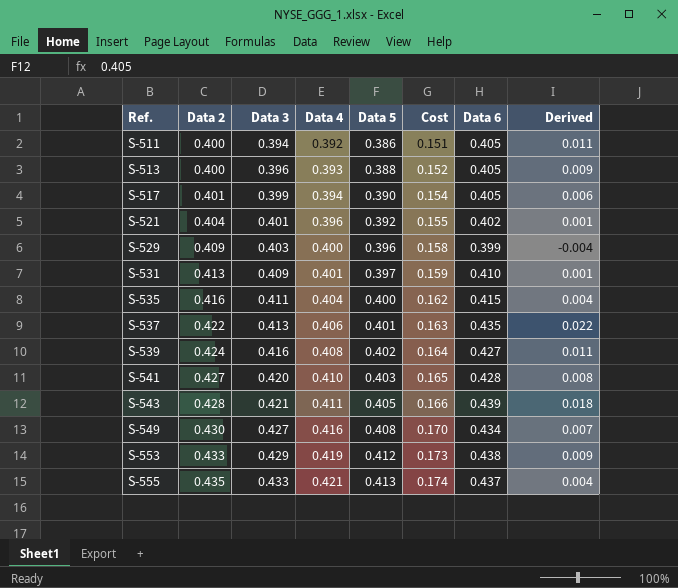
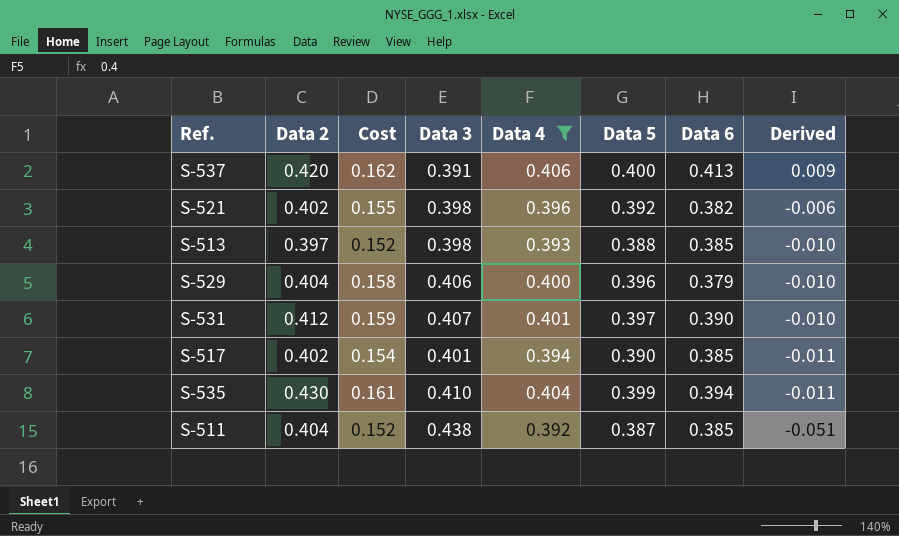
filter: none -> Data 4 <= 0.406
row order: Ref. ascending -> Derived descending
column Cost | position: 6 -> 3
column Derived | formula: [Data 6] - [Data 3] -> [Data 5] - [Data 3]
S-537 | Data 2: 0.422 -> 0.420
S-537 | Cost: 0.163 -> 0.162
S-537 | Data 3: 0.413 -> 0.391
S-537 | Data 5: 0.401 -> 0.400
S-537 | Data 6: 0.435 -> 0.413
S-521 | Data 2: 0.404 -> 0.402
S-521 | Data 3: 0.401 -> 0.398
S-521 | Data 6: 0.402 -> 0.382
S-513 | Data 2: 0.400 -> 0.397
S-513 | Data 3: 0.396 -> 0.398
S-513 | Data 6: 0.405 -> 0.385
S-529 | Data 2: 0.409 -> 0.404
S-529 | Data 3: 0.403 -> 0.406
S-529 | Data 6: 0.399 -> 0.379
S-531 | Data 2: 0.413 -> 0.412
S-531 | Data 3: 0.409 -> 0.407
S-531 | Data 6: 0.410 -> 0.390
S-517 | Data 2: 0.401 -> 0.402
S-517 | Data 3: 0.399 -> 0.401
S-517 | Data 6: 0.405 -> 0.385
S-535 | Data 2: 0.416 -> 0.430
S-535 | Cost: 0.162 -> 0.161
S-535 | Data 3: 0.411 -> 0.410
S-535 | Data 5: 0.400 -> 0.399
S-535 | Data 6: 0.415 -> 0.394
S-511 | Data 2: 0.400 -> 0.404
S-511 | Cost: 0.151 -> 0.152
S-511 | Data 3: 0.394 -> 0.438
S-511 | Data 5: 0.386 -> 0.387
S-511 | Data 6: 0.405 -> 0.385

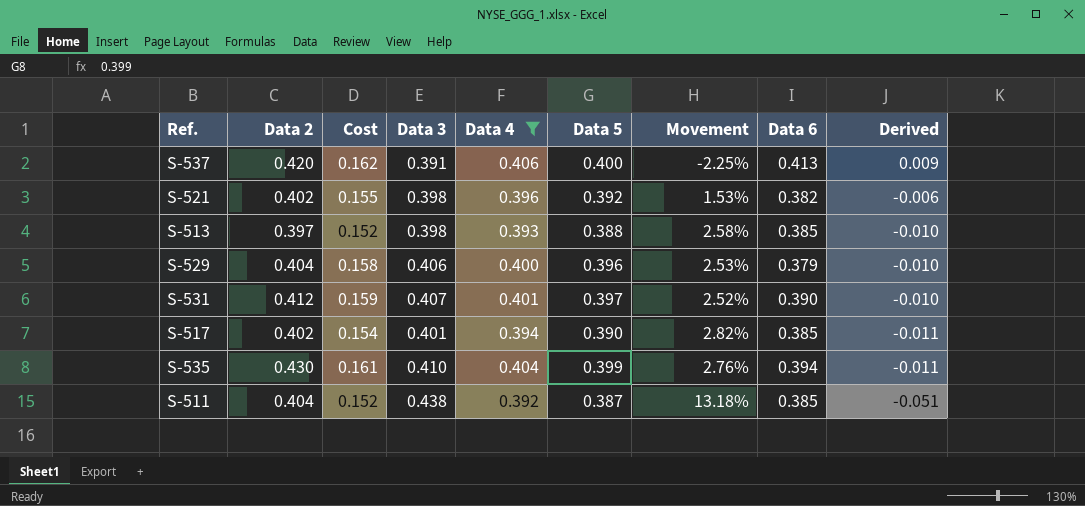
column Movement | formula: none -> ([Data 3] - [Data 5]) / [Data 5]

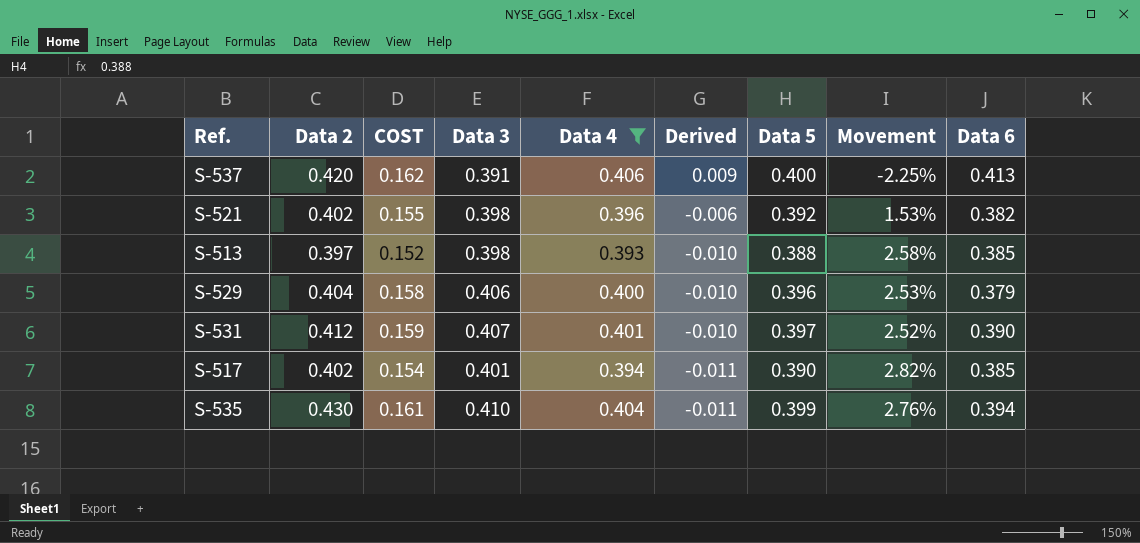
column name: Cost -> COST
column Derived | position: 9 -> 6
row S-511: 0.404 | 0.152 | 0.438 | 0.392 | 0.387 | 13.18% | 0.385 | -0.051 -> none

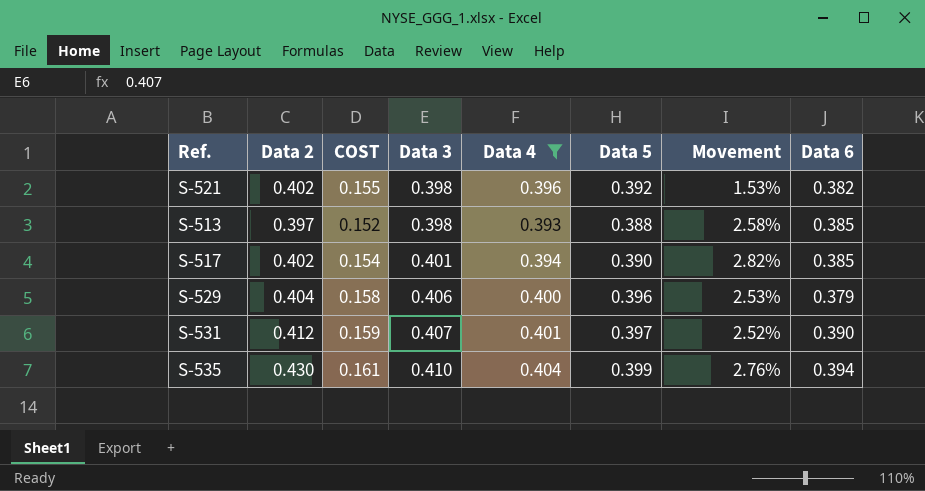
row order: Derived descending -> Data 3 ascending
column Derived | formula: [Data 5] - [Data 3] -> none
row S-537: 0.420 | 0.162 | 0.391 | 0.406 | 0.009 | 0.400 | -2.25% | 0.413 -> none

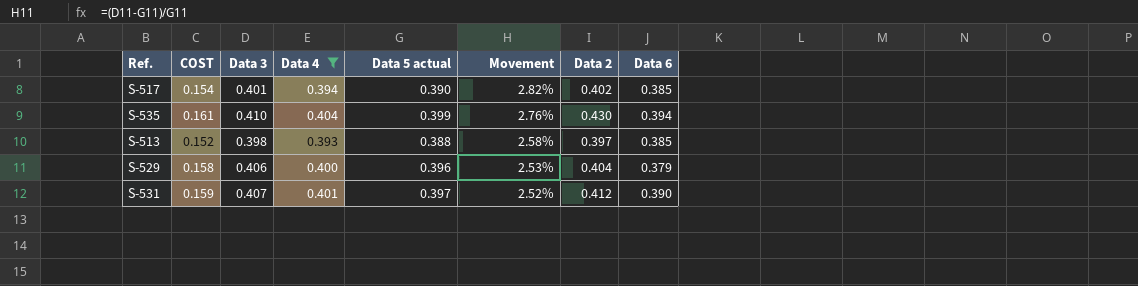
row order: Data 3 ascending -> Movement descending
column name: Data 5 -> Data 5 actual
column Data 2 | position: 2 -> 7
row S-521: 0.402 | 0.155 | 0.398 | 0.396 | 0.392 | 1.53% | 0.382 -> none

